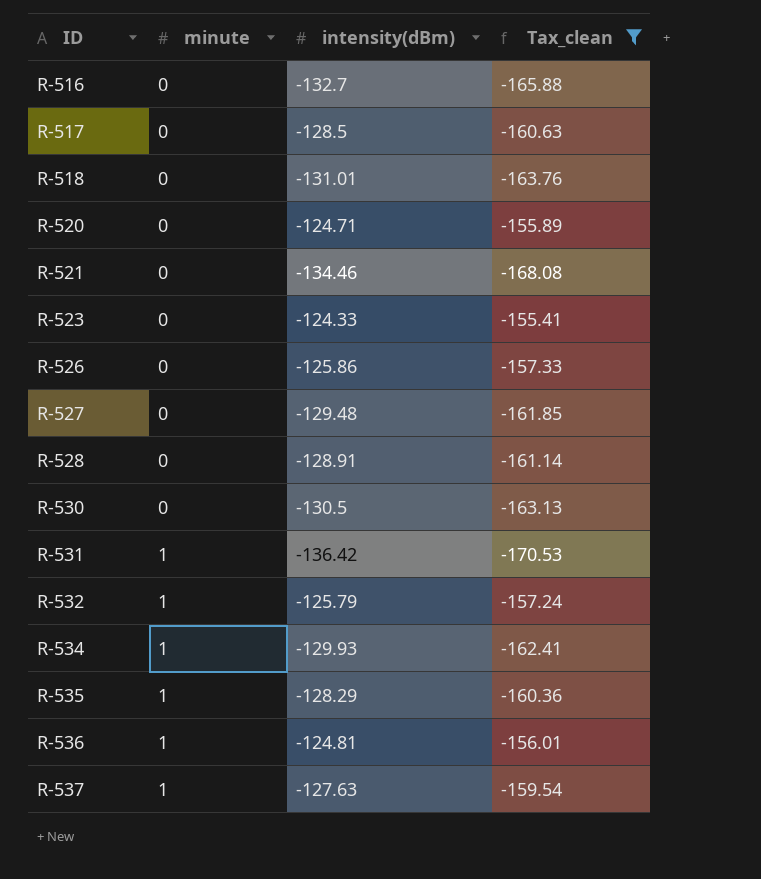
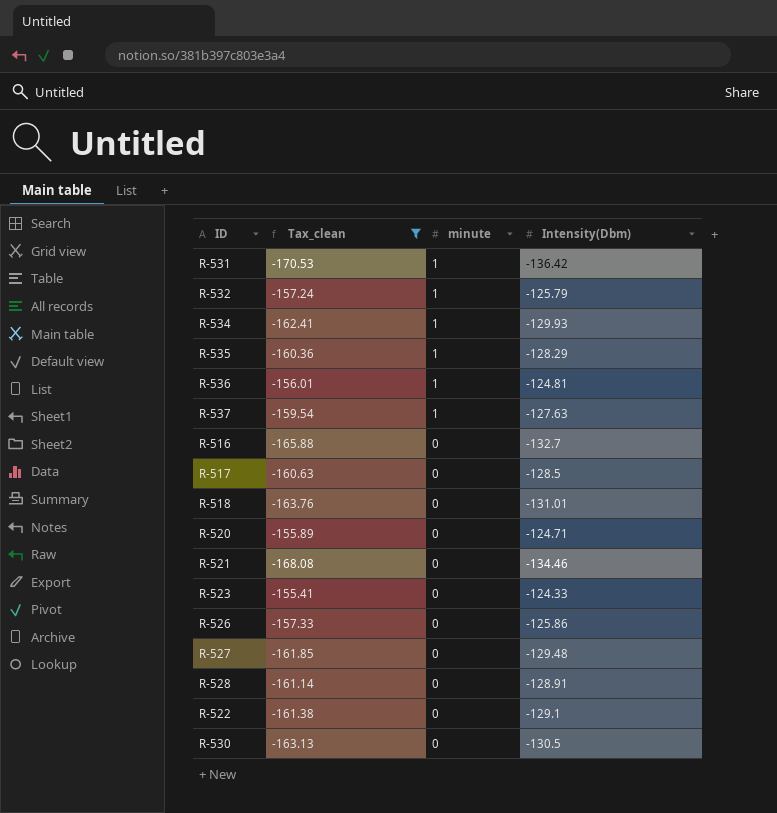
row order: ID ascending -> minute descending
column Tax_clean | position: 4 -> 2
column name: intensity(dBm) -> Intensity(Dbm)
row R-522: none -> -161.38 | 0 | -129.1

